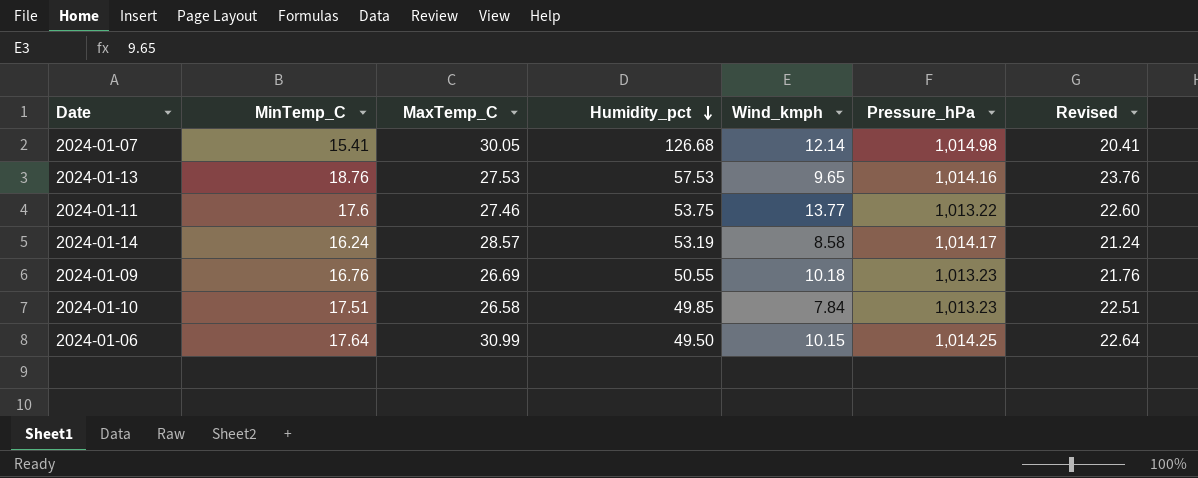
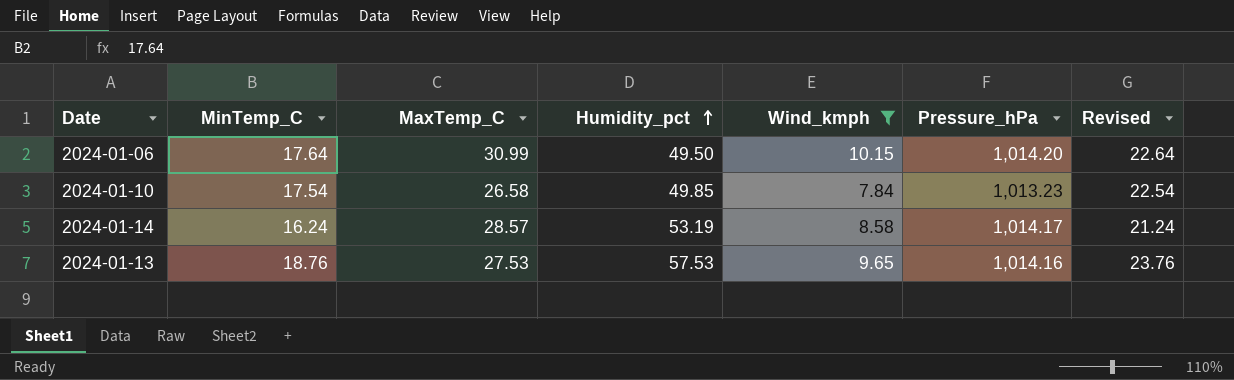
filter: none -> Wind_kmph <= 10.15
row order: Humidity_pct descending -> Humidity_pct ascending
2024-01-06 | Pressure_hPa: 1,014.25 -> 1,014.20
2024-01-10 | MinTemp_C: 17.51 -> 17.54
2024-01-10 | Revised: 22.51 -> 22.54

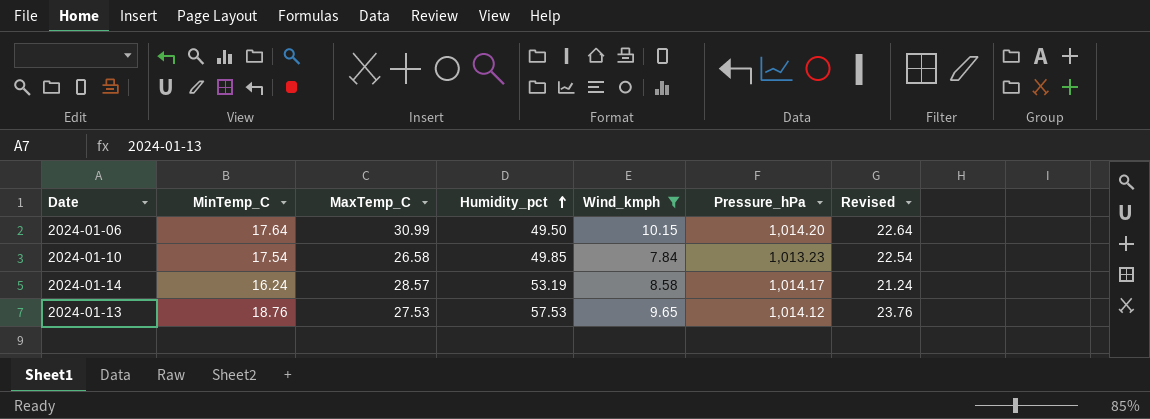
2024-01-13 | Pressure_hPa: 1,014.16 -> 1,014.12

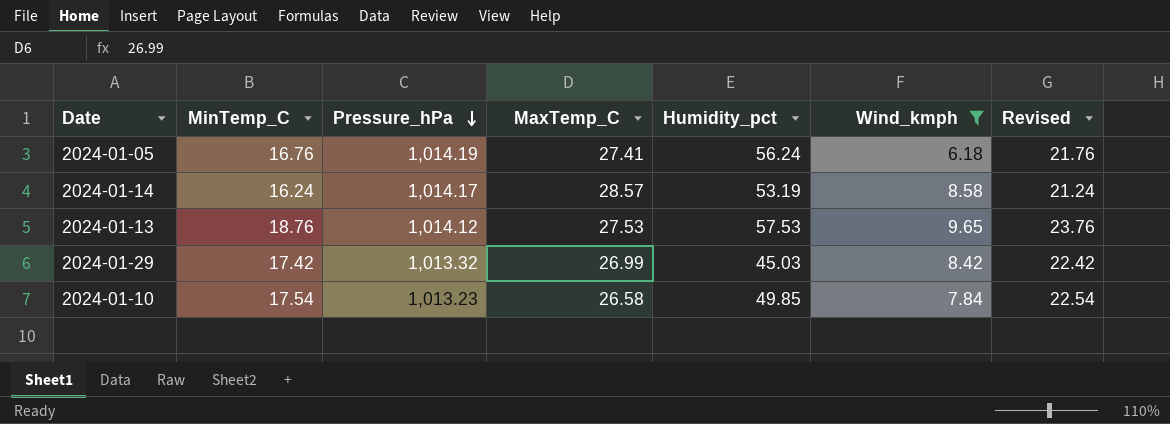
row order: Humidity_pct ascending -> Pressure_hPa descending
column Pressure_hPa | position: 6 -> 3
row 2024-01-06: 17.64 | 30.99 | 49.50 | 10.15 | 1,014.20 | 22.64 -> none
row 2024-01-05: none -> 16.76 | 1,014.19 | 27.41 | 56.24 | 6.18 | 21.76
row 2024-01-29: none -> 17.42 | 1,013.32 | 26.99 | 45.03 | 8.42 | 22.42

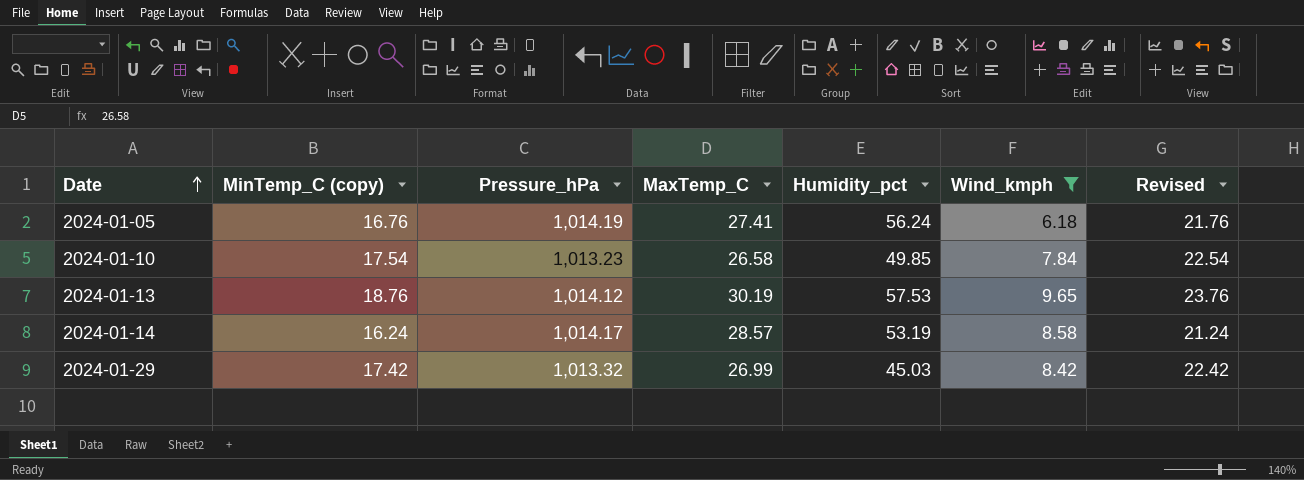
row order: Pressure_hPa descending -> Date ascending
column name: MinTemp_C -> MinTemp_C (copy)
2024-01-13 | MaxTemp_C: 27.53 -> 30.19

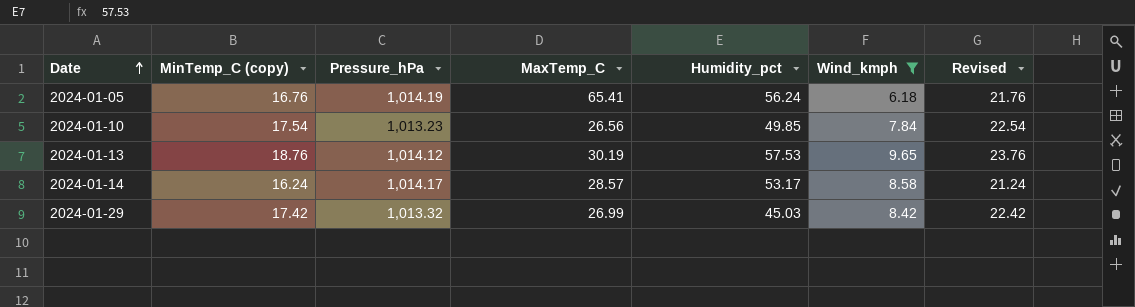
2024-01-05 | MaxTemp_C: 27.41 -> 65.41
2024-01-10 | MaxTemp_C: 26.58 -> 26.56
2024-01-14 | Humidity_pct: 53.19 -> 53.17

